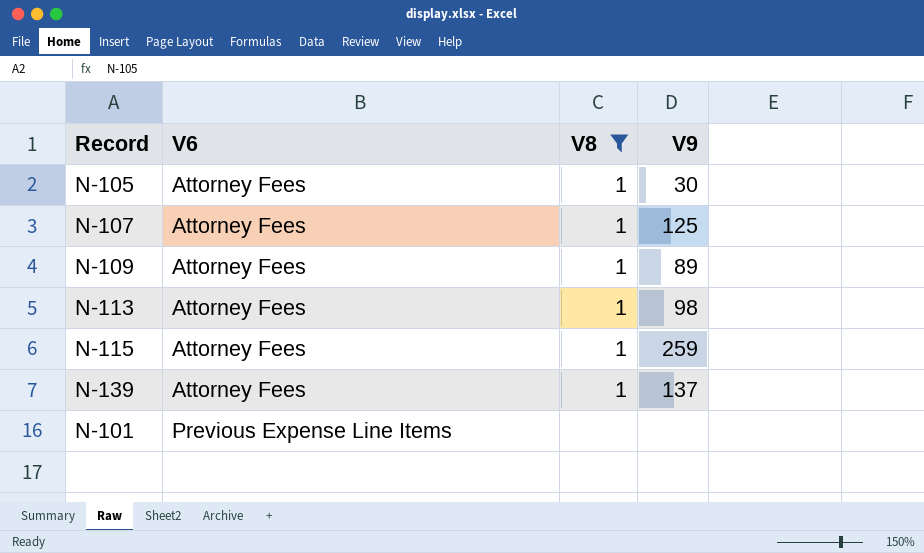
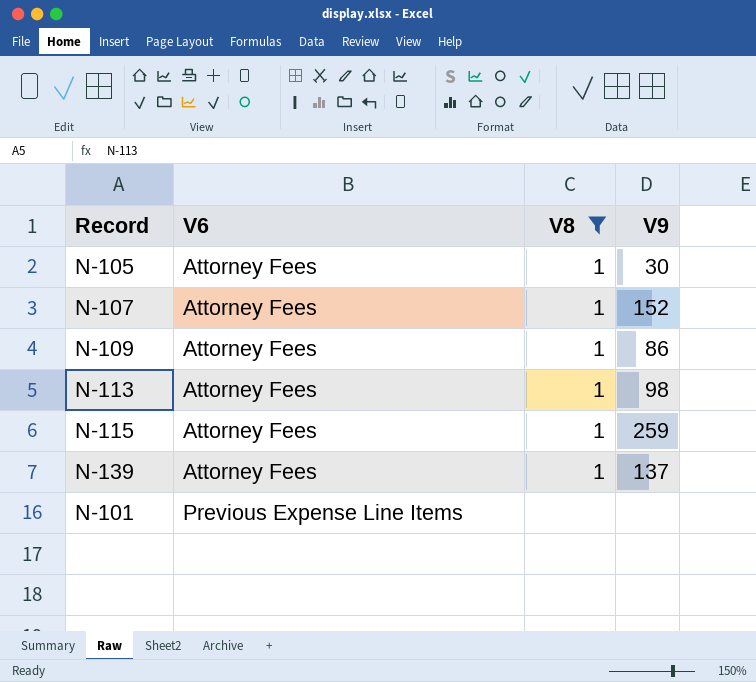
N-107 | V9: 125 -> 152
N-109 | V9: 89 -> 86

